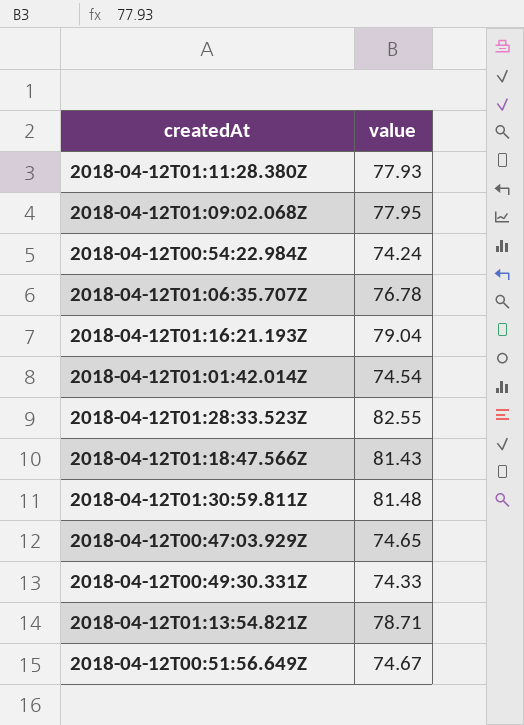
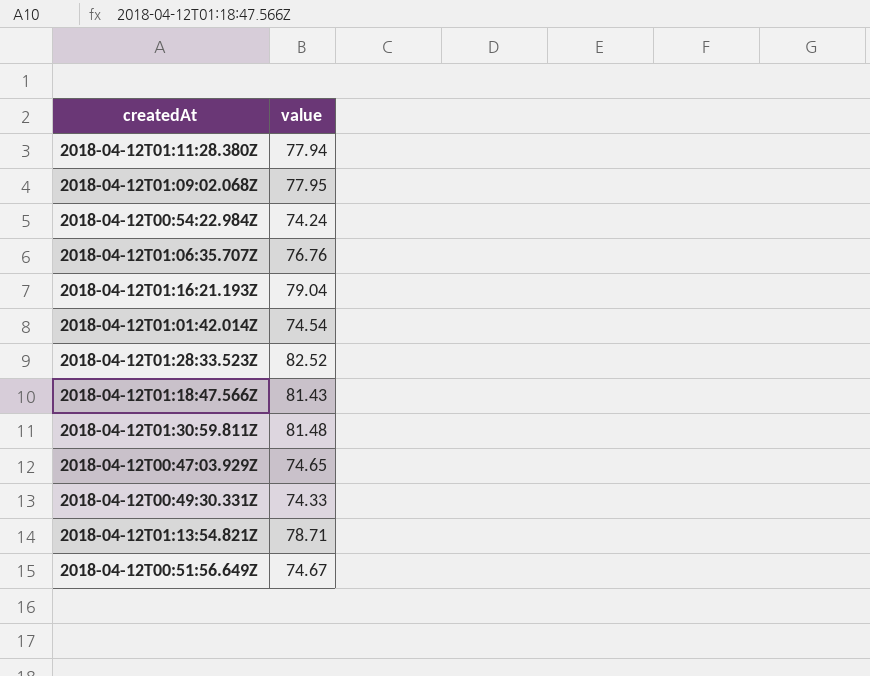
2018-04-12T01:11:28.380Z | value: 77.93 -> 77.94
2018-04-12T01:06:35.707Z | value: 76.78 -> 76.76
2018-04-12T01:28:33.523Z | value: 82.55 -> 82.52

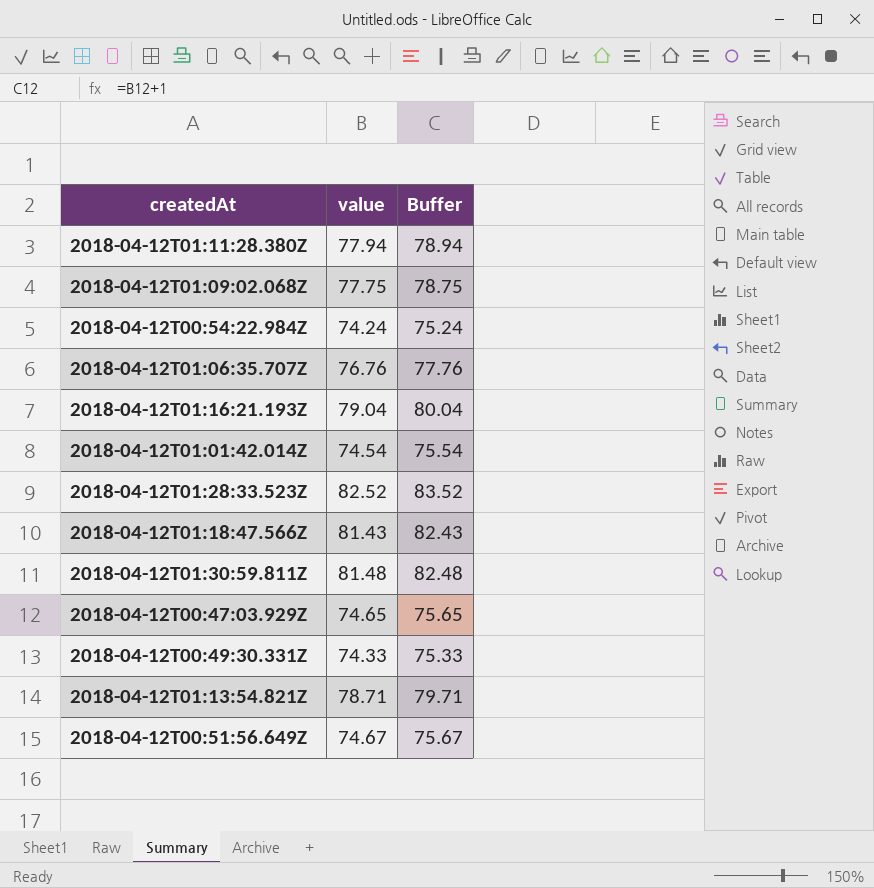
column Buffer | formula: none -> [value] + 1
2018-04-12T01:09:02.068Z | value: 77.95 -> 77.75

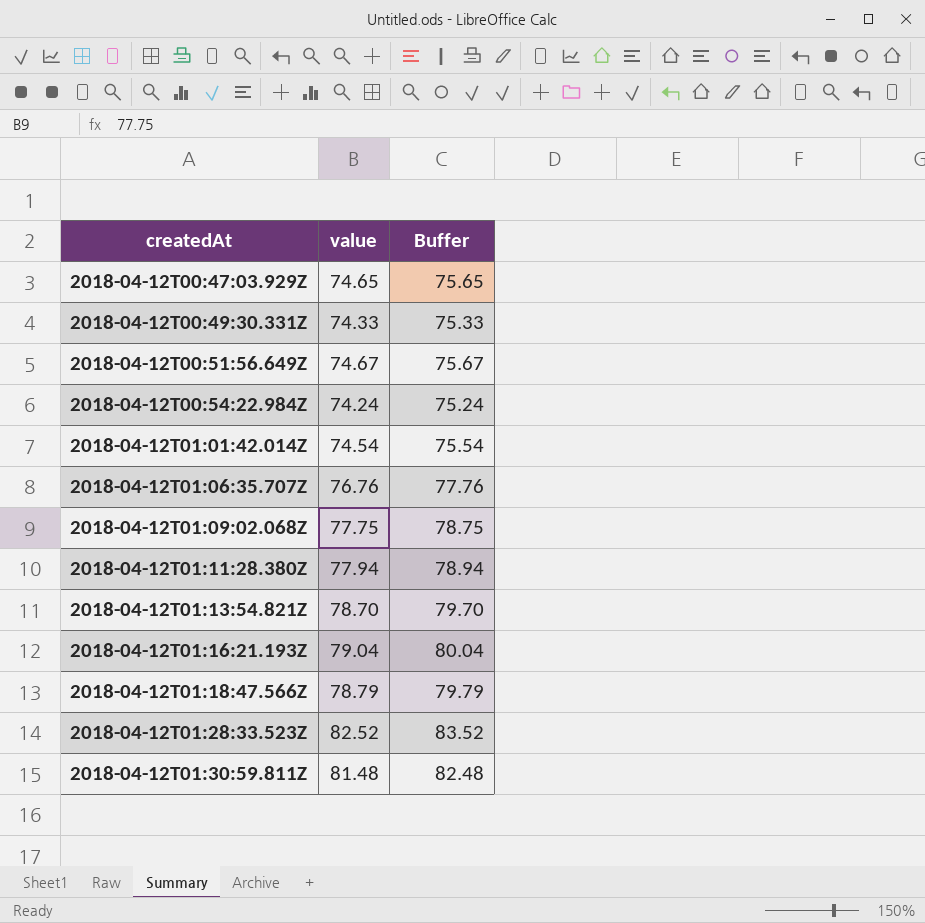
row order: none -> createdAt ascending
2018-04-12T01:13:54.821Z | value: 78.71 -> 78.70
2018-04-12T01:13:54.821Z | Buffer: 79.71 -> 79.70
2018-04-12T01:18:47.566Z | value: 81.43 -> 78.79
2018-04-12T01:18:47.566Z | Buffer: 82.43 -> 79.79

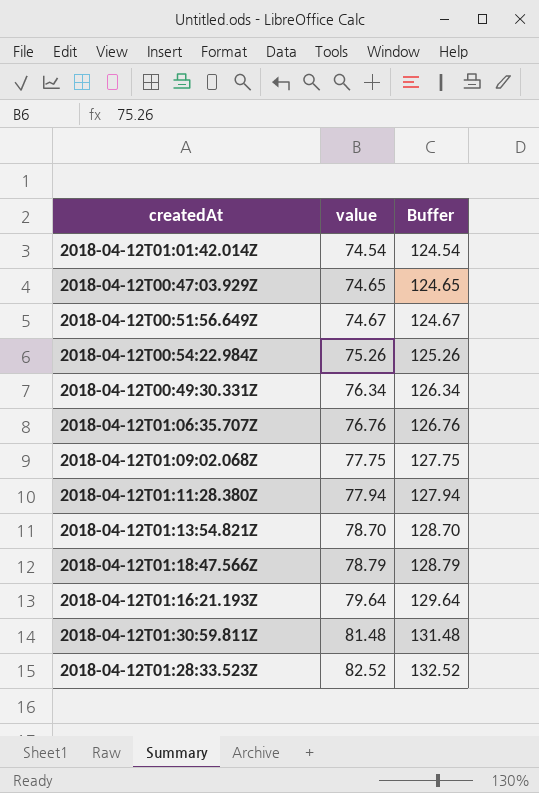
row order: createdAt ascending -> value ascending
column Buffer | formula: [value] + 1 -> [value] + 50
2018-04-12T00:54:22.984Z | value: 74.24 -> 75.26
2018-04-12T00:49:30.331Z | value: 74.33 -> 76.34
2018-04-12T01:16:21.193Z | value: 79.04 -> 79.64

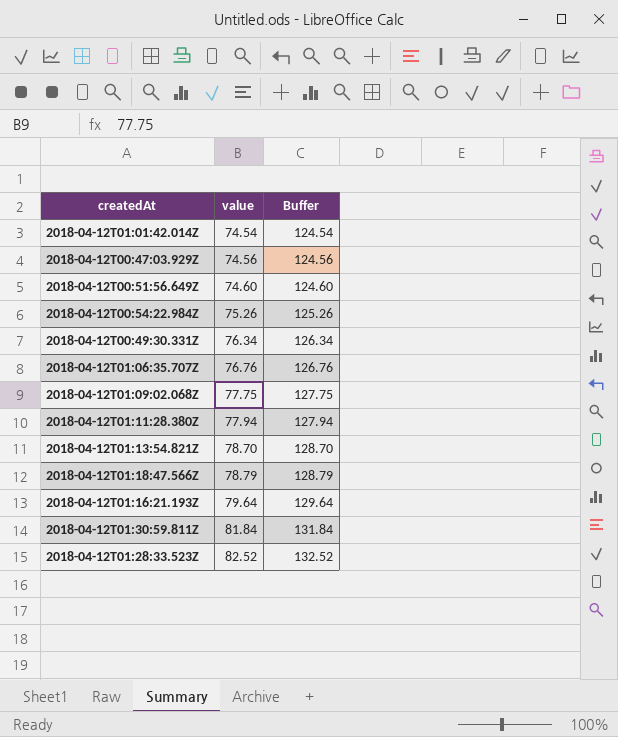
2018-04-12T00:47:03.929Z | value: 74.65 -> 74.56
2018-04-12T00:47:03.929Z | Buffer: 124.65 -> 124.56
2018-04-12T00:51:56.649Z | value: 74.67 -> 74.60
2018-04-12T00:51:56.649Z | Buffer: 124.67 -> 124.60
2018-04-12T01:30:59.811Z | value: 81.48 -> 81.84
2018-04-12T01:30:59.811Z | Buffer: 131.48 -> 131.84

